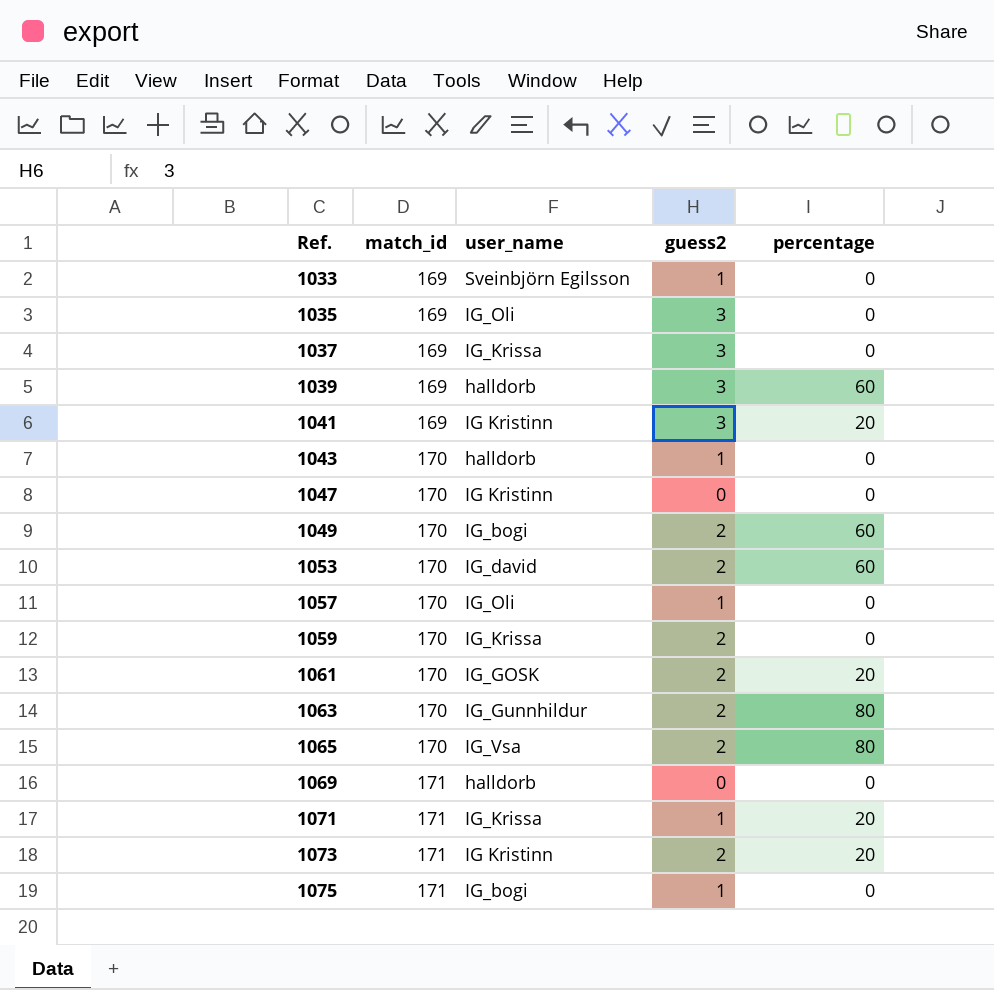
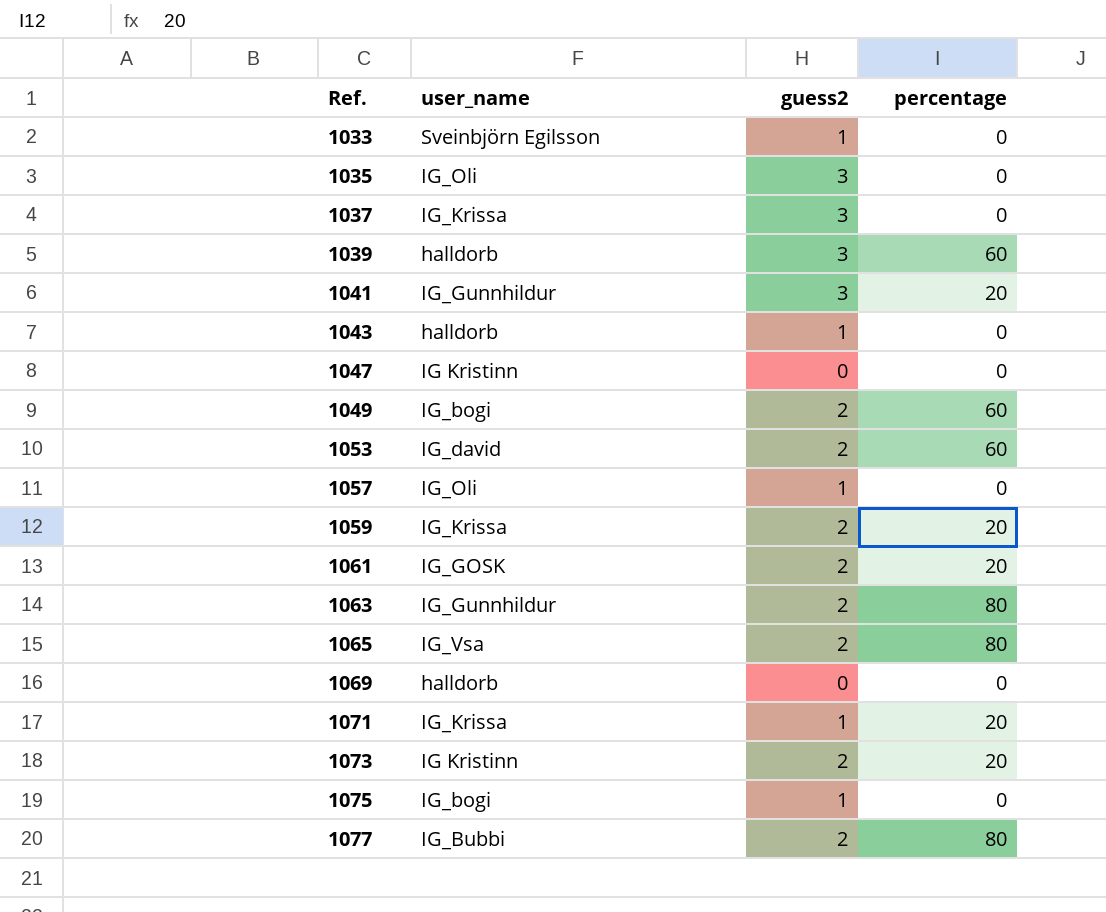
column match_id | position: 2 -> none
1041 | user_name: IG Kristinn -> IG_Gunnhildur
1059 | percentage: 0 -> 20
row 1077: none -> IG_Bubbi | 2 | 80

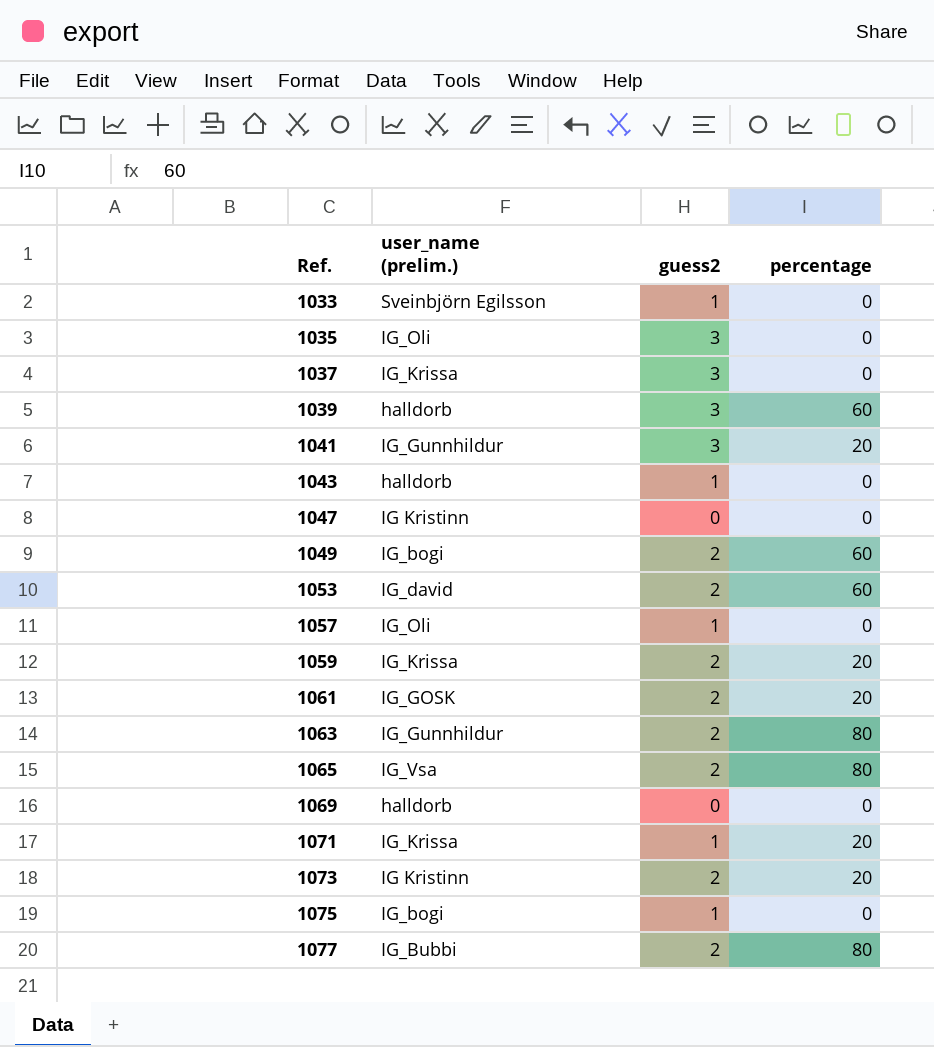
column name: user_name -> user_name (prelim.)

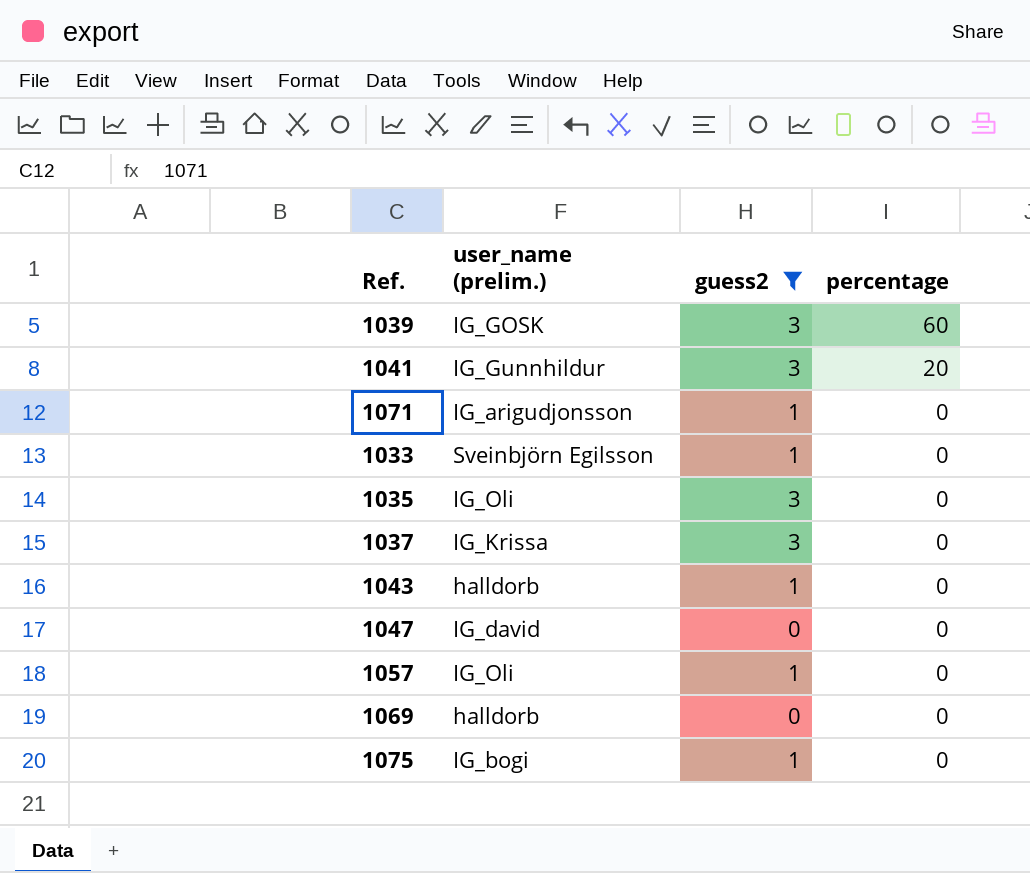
filter: none -> guess2 != 2
row order: Ref. ascending -> percentage descending
1039 | user_name (prelim.): halldorb -> IG_GOSK
1071 | user_name (prelim.): IG_Krissa -> IG_arigudjonsson
1071 | percentage: 20 -> 0
1047 | user_name (prelim.): IG Kristinn -> IG_david

